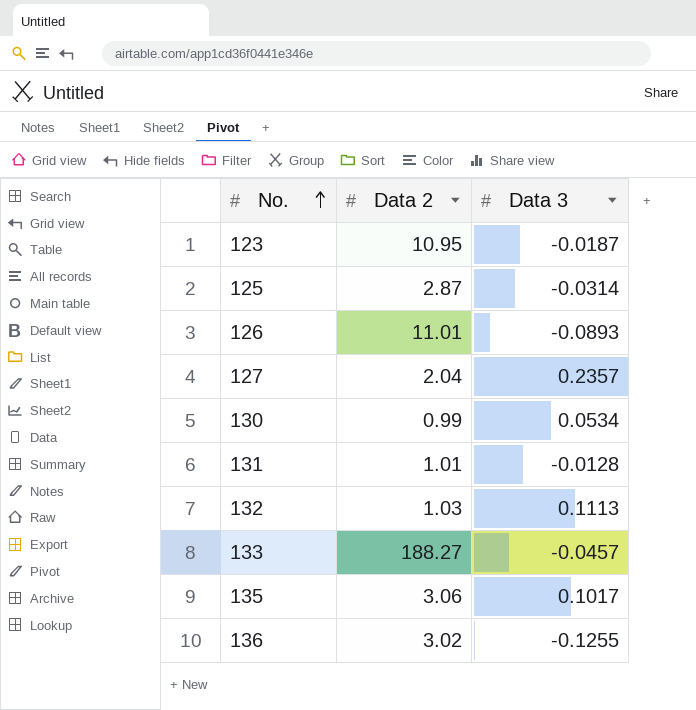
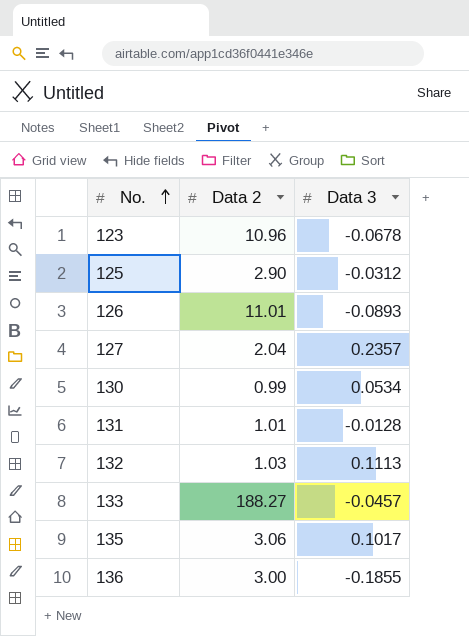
123 | Data 2: 10.95 -> 10.96
123 | Data 3: -0.0187 -> -0.0678
125 | Data 2: 2.87 -> 2.90
125 | Data 3: -0.0314 -> -0.0312
136 | Data 2: 3.02 -> 3.00
136 | Data 3: -0.1255 -> -0.1855

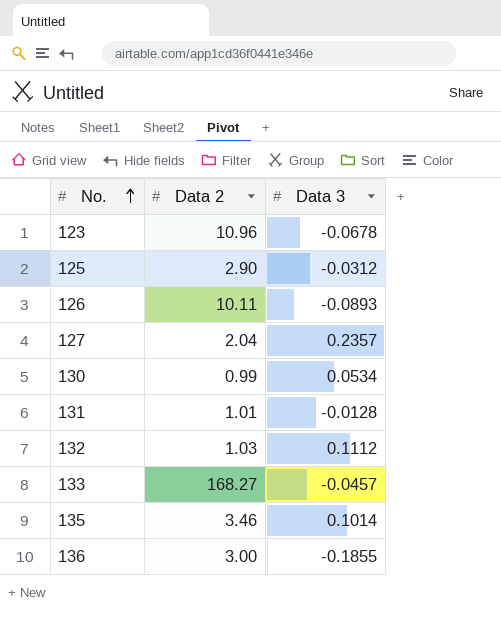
126 | Data 2: 11.01 -> 10.11
132 | Data 3: 0.1113 -> 0.1112
133 | Data 2: 188.27 -> 168.27
135 | Data 2: 3.06 -> 3.46
135 | Data 3: 0.1017 -> 0.1014

